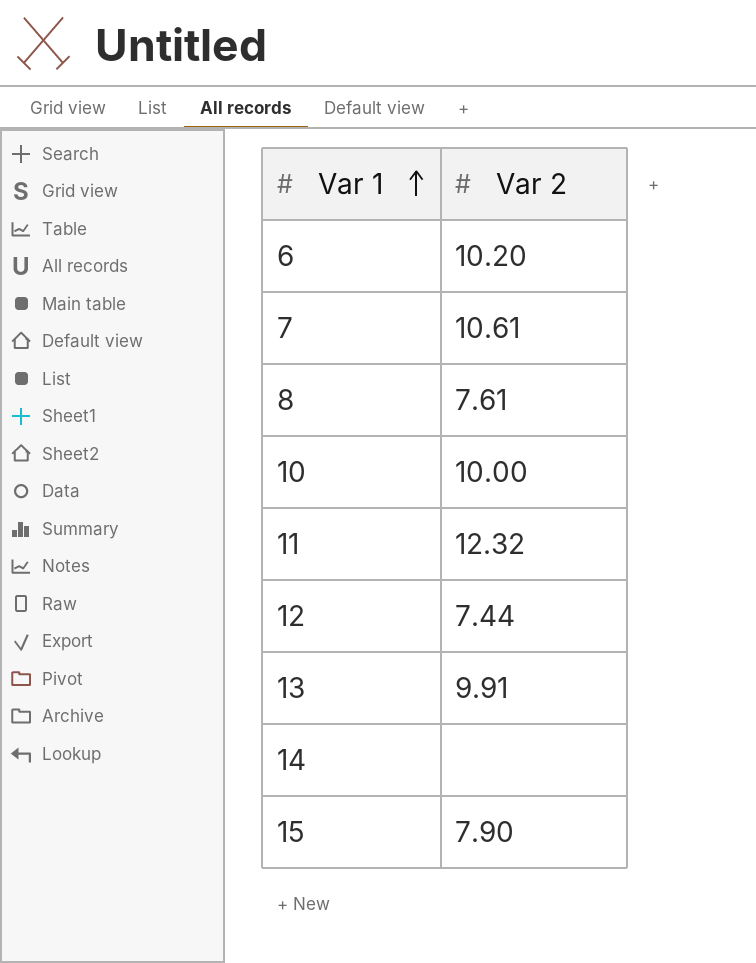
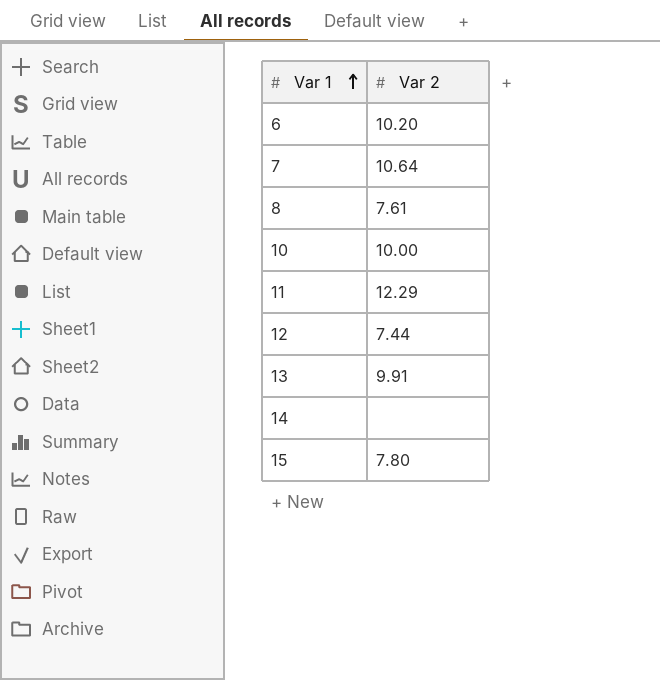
7 | Var 2: 10.61 -> 10.64
11 | Var 2: 12.32 -> 12.29
15 | Var 2: 7.90 -> 7.80

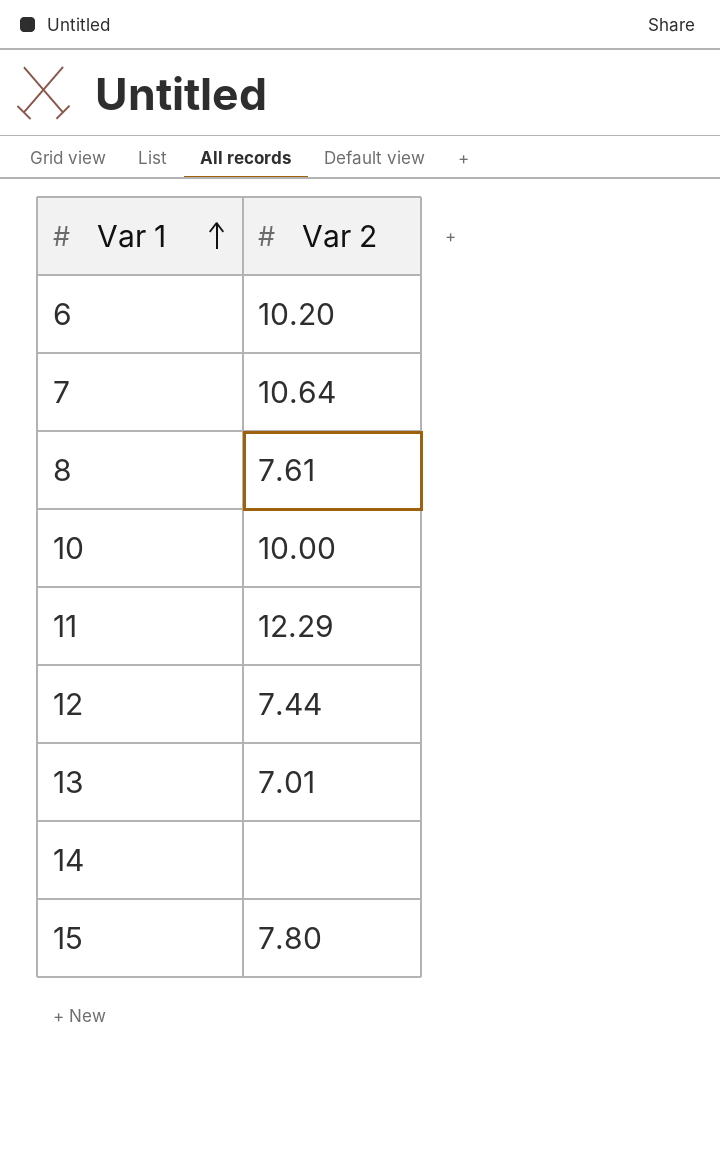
13 | Var 2: 9.91 -> 7.01

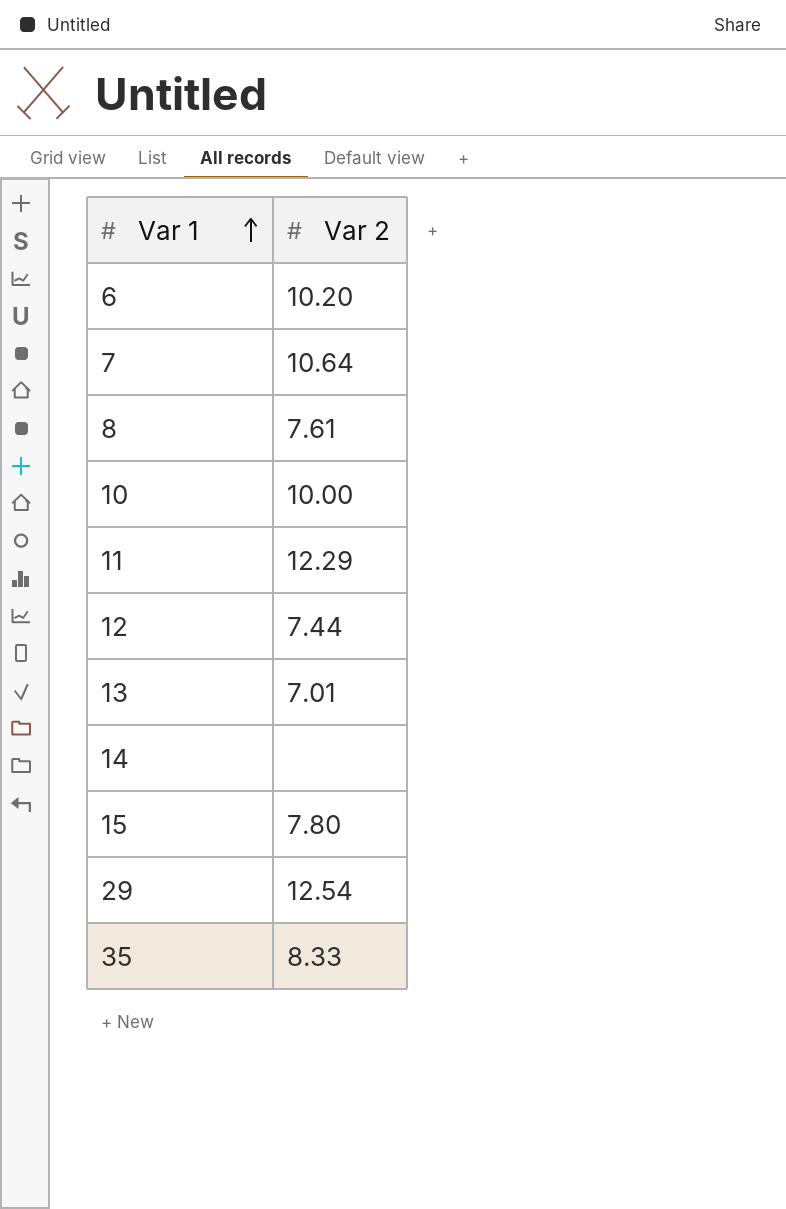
row 29: none -> 12.54
row 35: none -> 8.33

